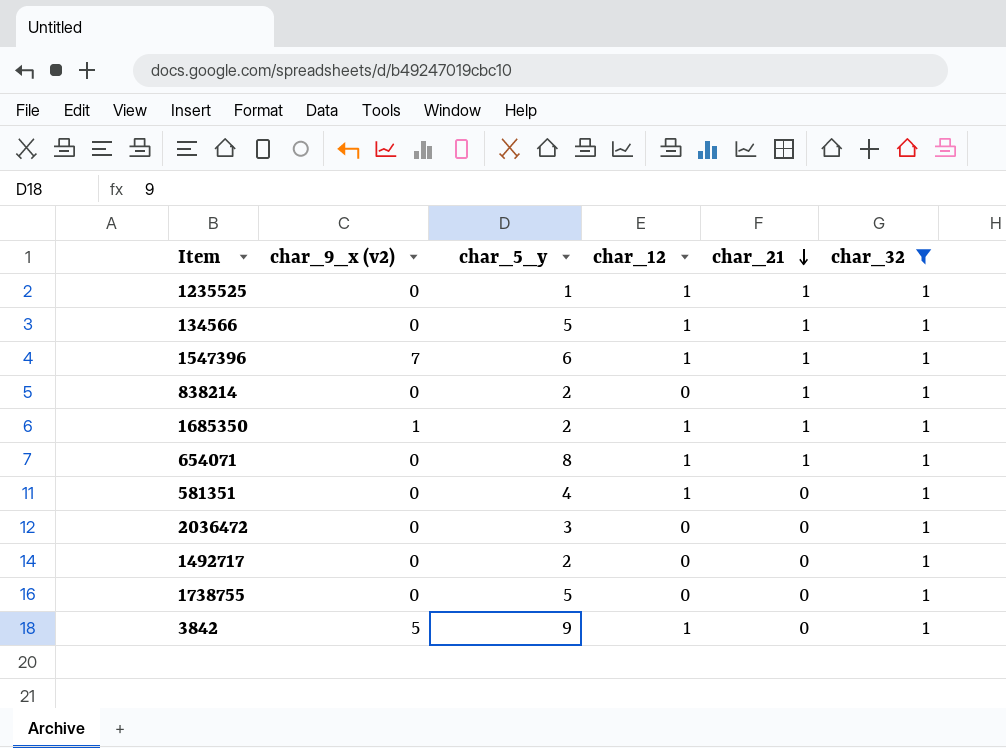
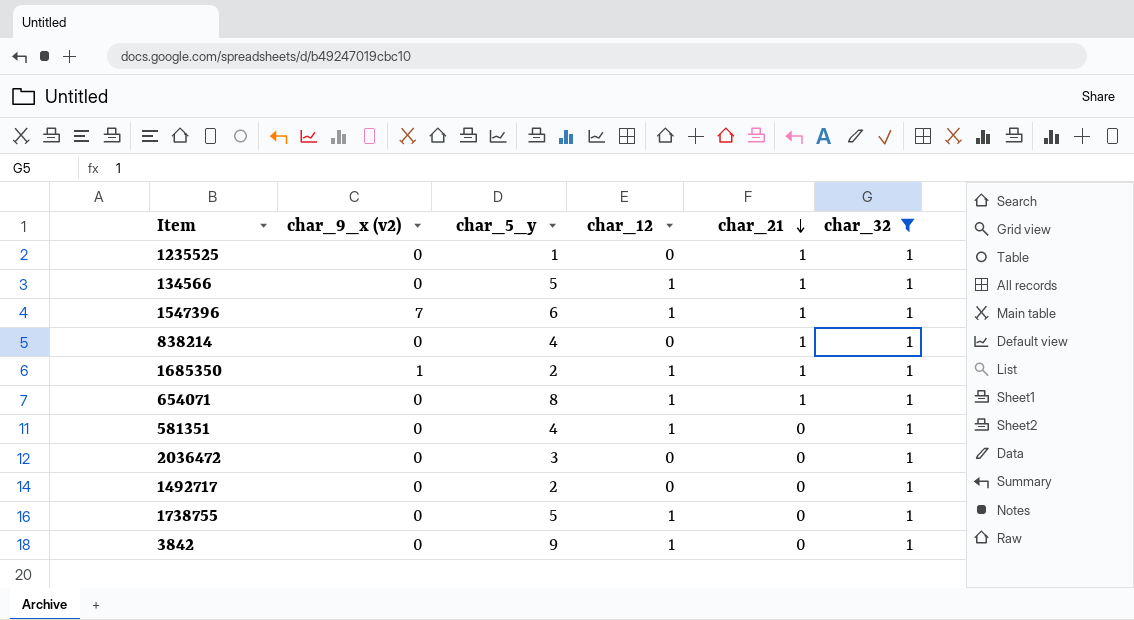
1235525 | char_12: 1 -> 0
838214 | char_5_y: 2 -> 4
1738755 | char_12: 0 -> 1
3842 | char_9_x (v2): 5 -> 0

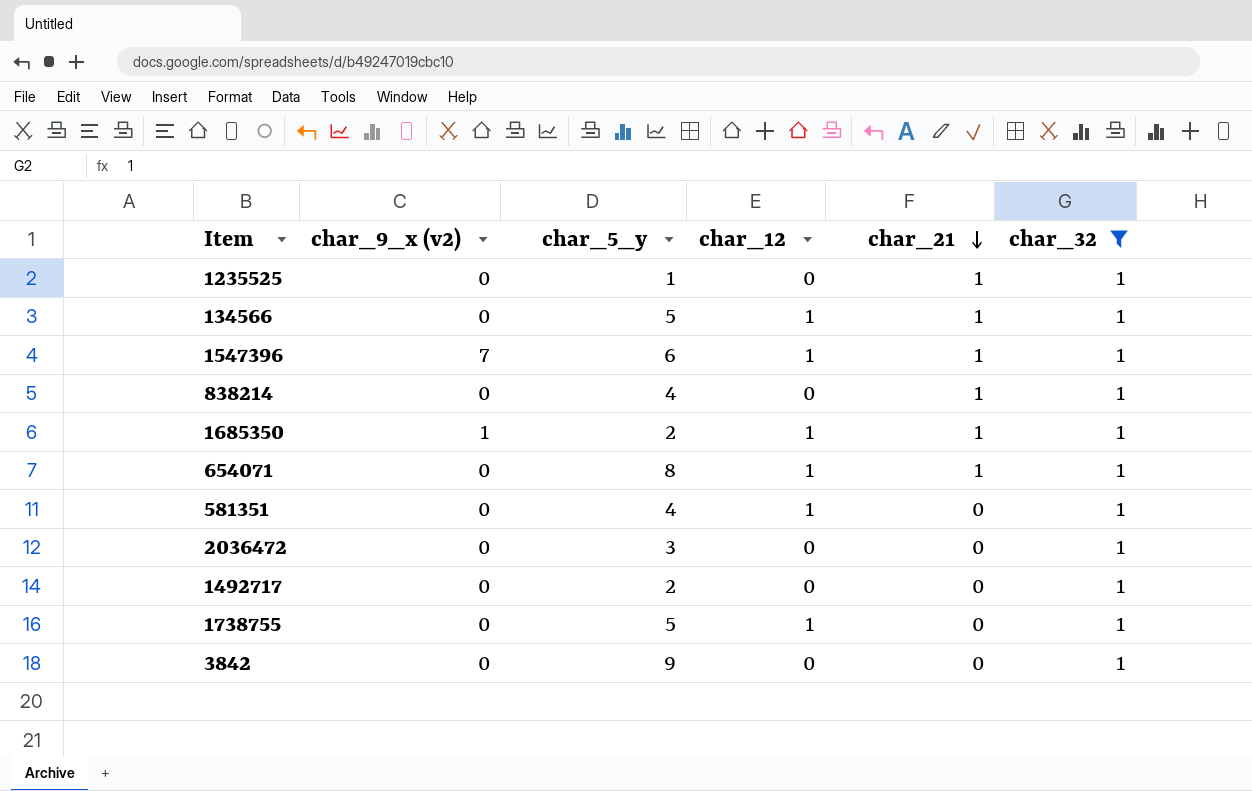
3842 | char_12: 1 -> 0

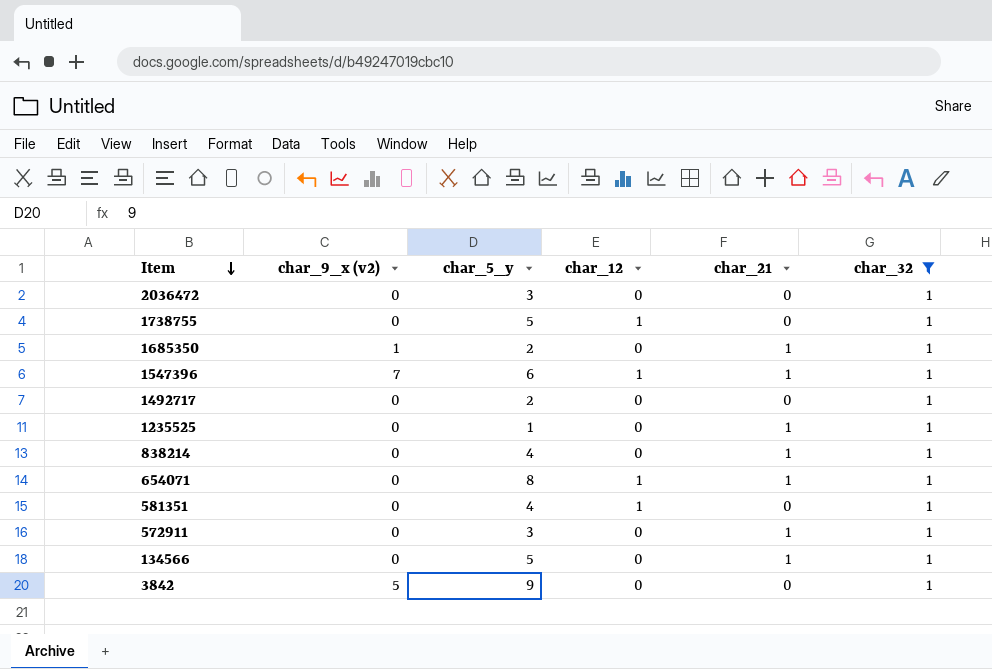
row order: char_21 descending -> Item descending
1685350 | char_12: 1 -> 0
row 572911: none -> 0 | 3 | 0 | 1 | 1
134566 | char_12: 1 -> 0
3842 | char_9_x (v2): 0 -> 5

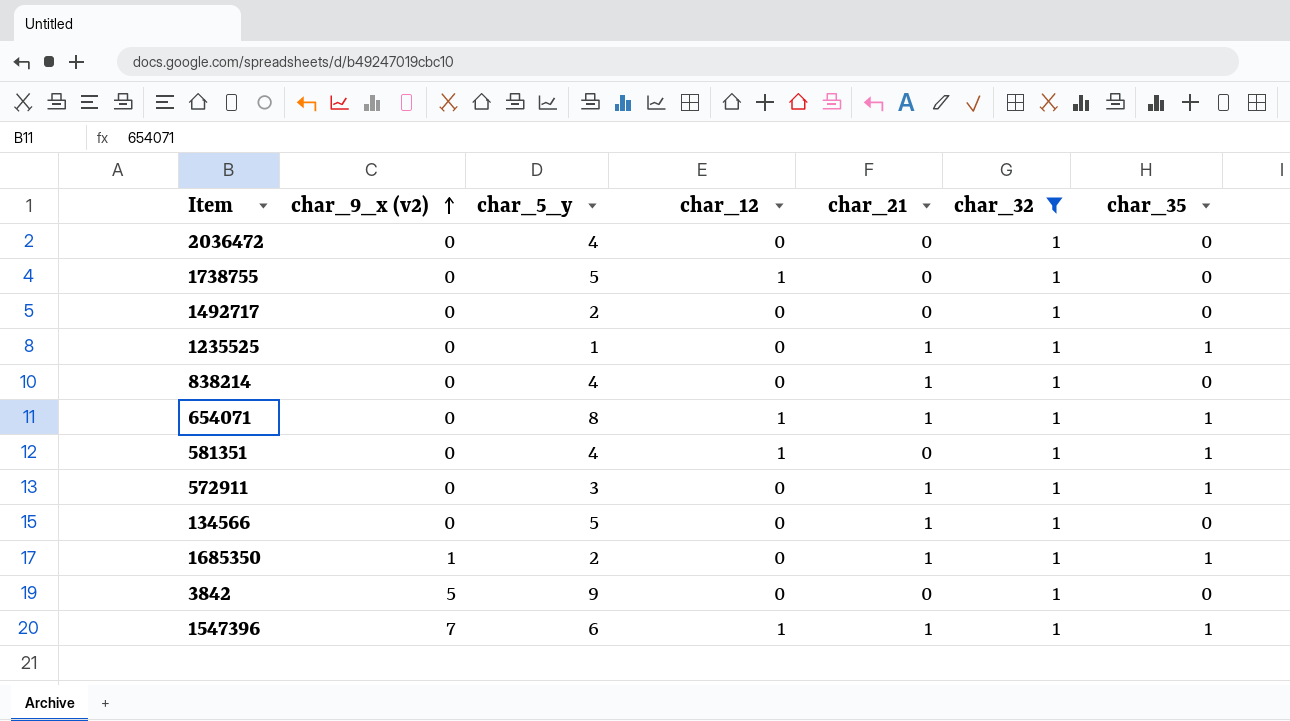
row order: Item descending -> char_9_x (v2) ascending
column char_35 | position: none -> 7
2036472 | char_5_y: 3 -> 4

